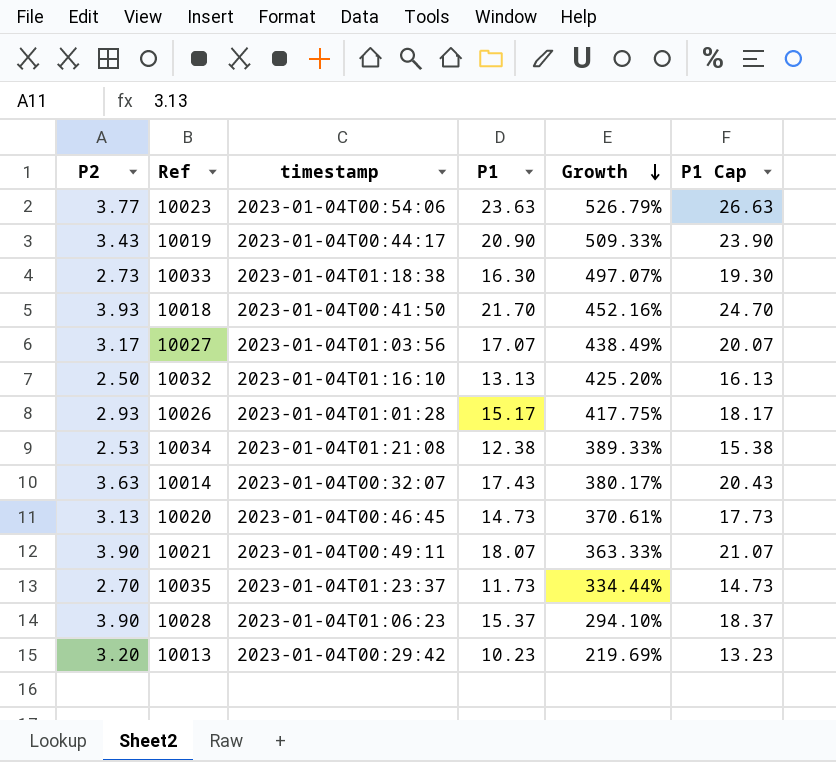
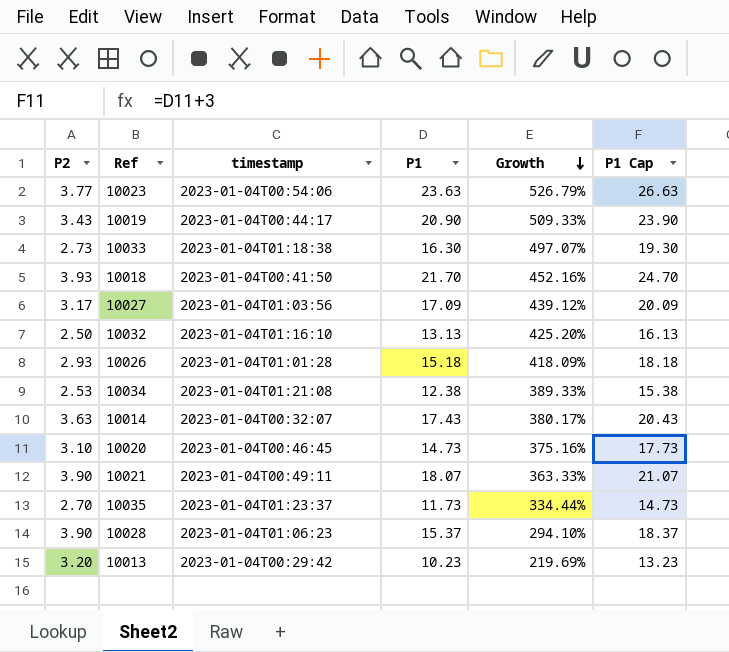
10027 | P1: 17.07 -> 17.09
10027 | Growth: 438.49% -> 439.12%
10027 | P1 Cap: 20.07 -> 20.09
10026 | P1: 15.17 -> 15.18
10026 | Growth: 417.75% -> 418.09%
10026 | P1 Cap: 18.17 -> 18.18
10020 | P2: 3.13 -> 3.10
10020 | Growth: 370.61% -> 375.16%

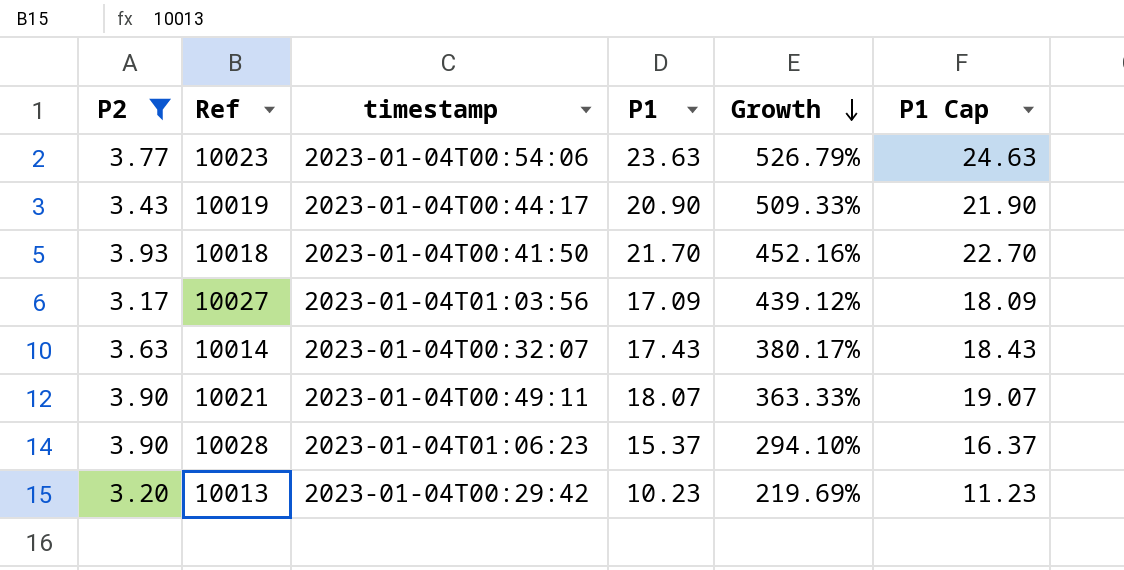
filter: none -> P2 >= 3.17
column P1 Cap | formula: [P1] + 3 -> [P1] + 1

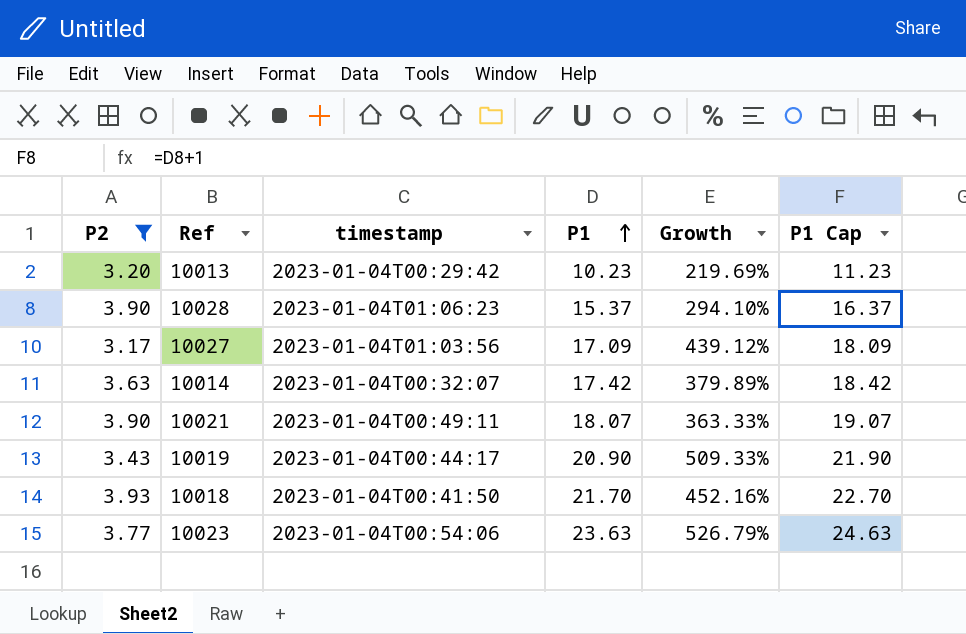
row order: Growth descending -> P1 ascending
10014 | P1: 17.43 -> 17.42
10014 | Growth: 380.17% -> 379.89%
10014 | P1 Cap: 18.43 -> 18.42

